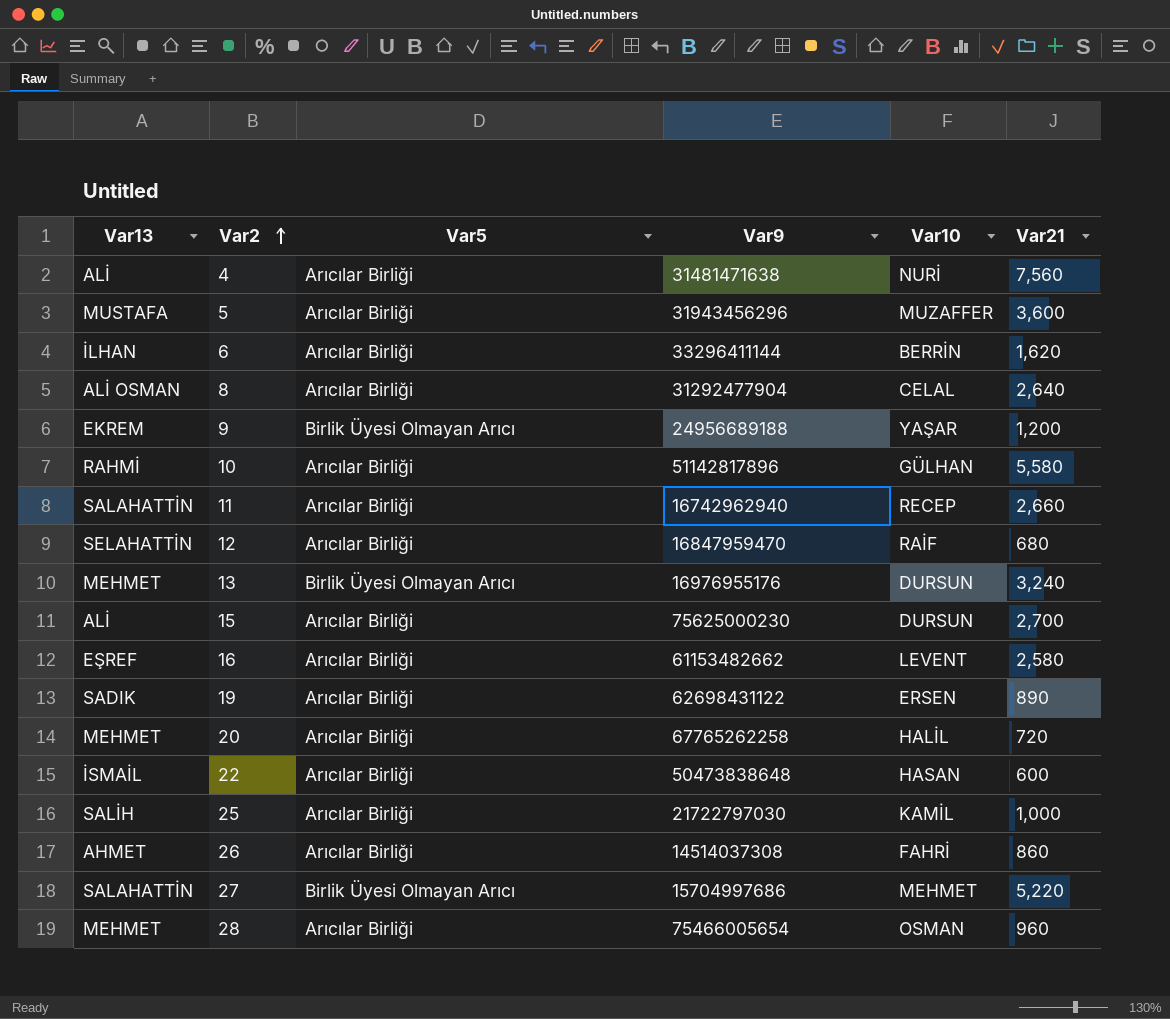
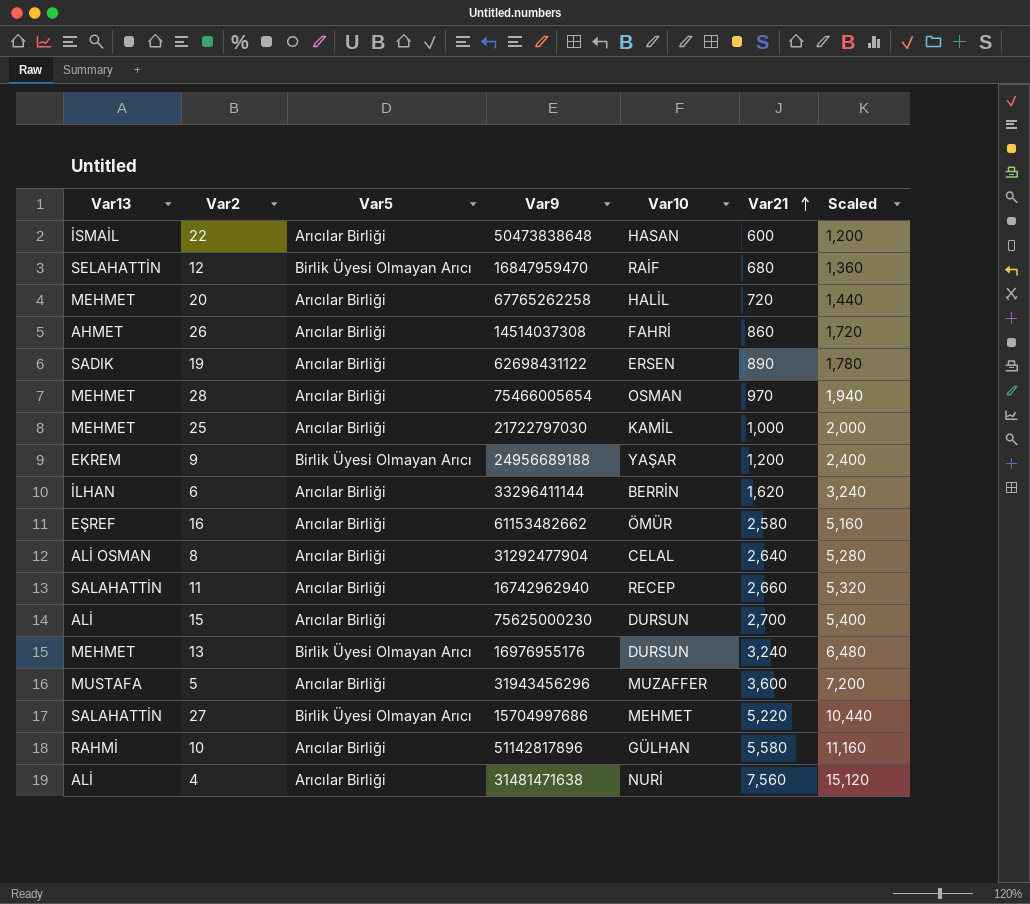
row order: Var2 ascending -> Var21 ascending
column Scaled | formula: none -> [Var21] * 2
12 | Var5: Arıcılar Birliği -> Birlik Üyesi Olmayan Arıcı
28 | Var21: 960 -> 970
25 | Var13: SALİH -> MEHMET
16 | Var10: LEVENT -> ÖMÜR

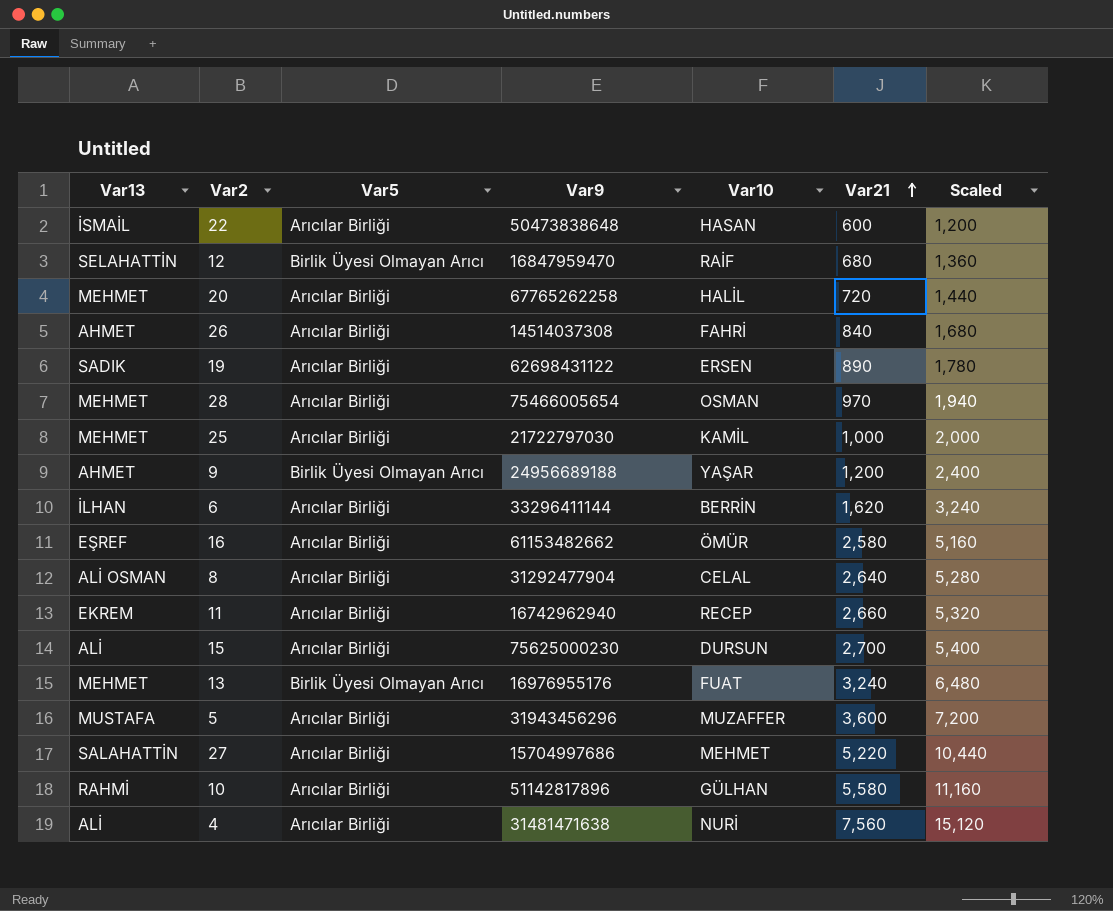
26 | Var21: 860 -> 840
26 | Scaled: 1,720 -> 1,680
9 | Var13: EKREM -> AHMET
11 | Var13: SALAHATTİN -> EKREM
13 | Var10: DURSUN -> FUAT
27 | Var5: Birlik Üyesi Olmayan Arıcı -> Arıcılar Birliği

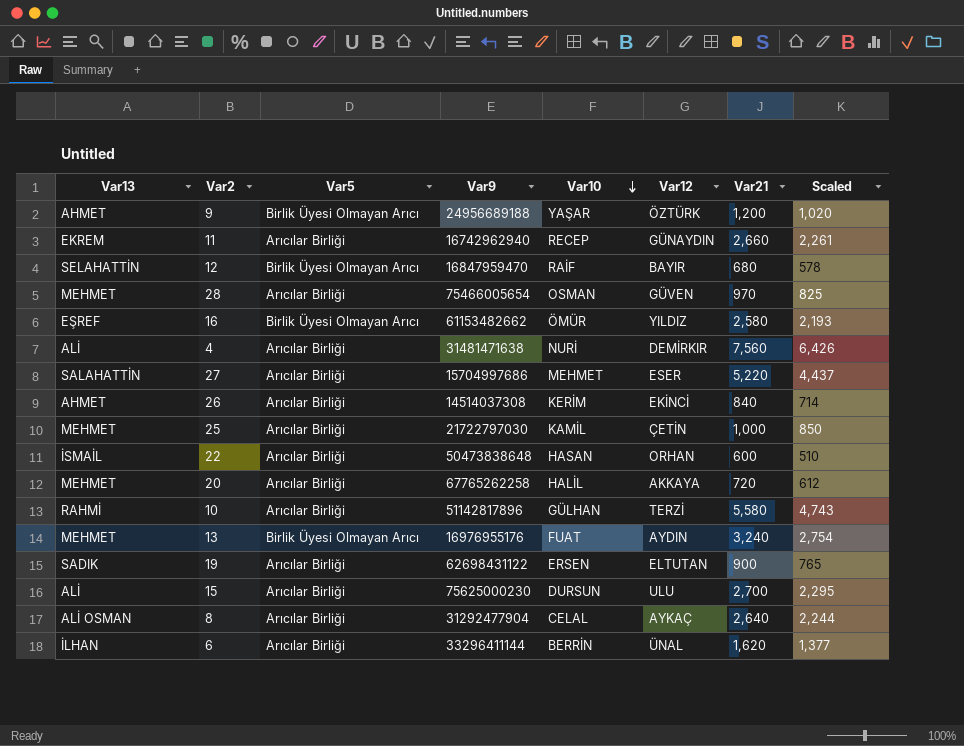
row order: Var21 ascending -> Var10 descending
column Var12 | position: none -> 6
column Scaled | formula: [Var21] * 2 -> [Var21] * 0.85
row 5: MUSTAFA | Arıcılar Birliği | 31943456296 | MUZAFFER | 3,600 | 7,200 -> none
16 | Var5: Arıcılar Birliği -> Birlik Üyesi Olmayan Arıcı
26 | Var10: FAHRİ -> KERİM
19 | Var21: 890 -> 900

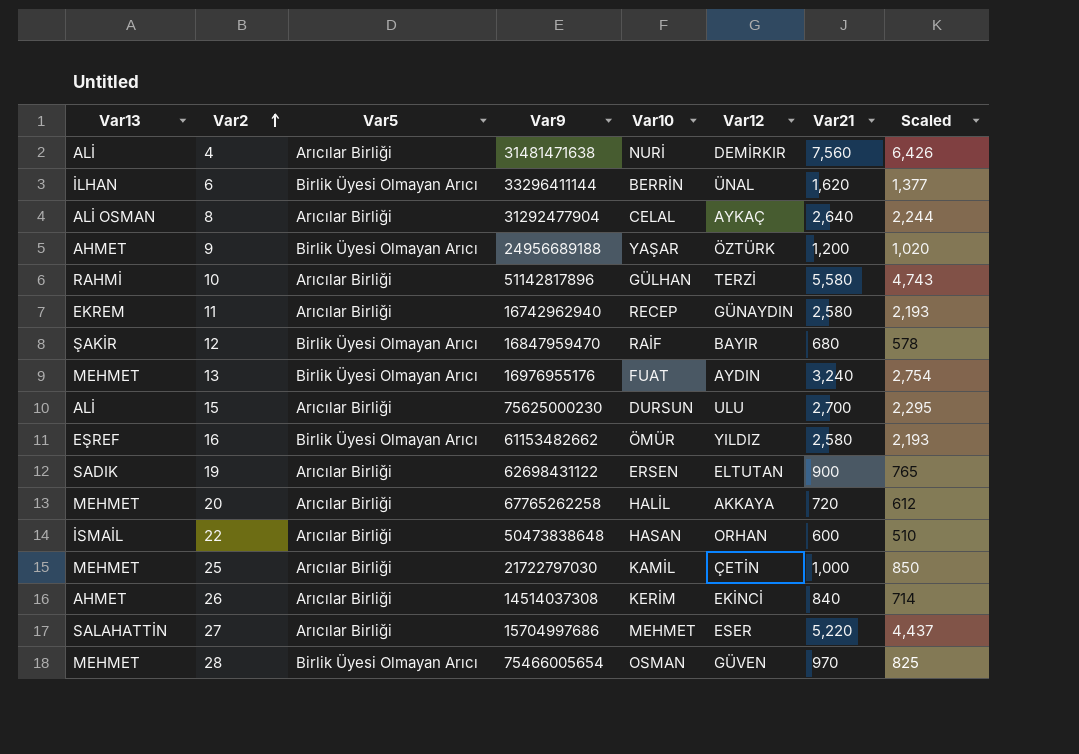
row order: Var10 descending -> Var2 ascending
6 | Var5: Arıcılar Birliği -> Birlik Üyesi Olmayan Arıcı
11 | Var21: 2,660 -> 2,580
11 | Scaled: 2,261 -> 2,193
12 | Var13: SELAHATTİN -> ŞAKİR
28 | Var5: Arıcılar Birliği -> Birlik Üyesi Olmayan Arıcı

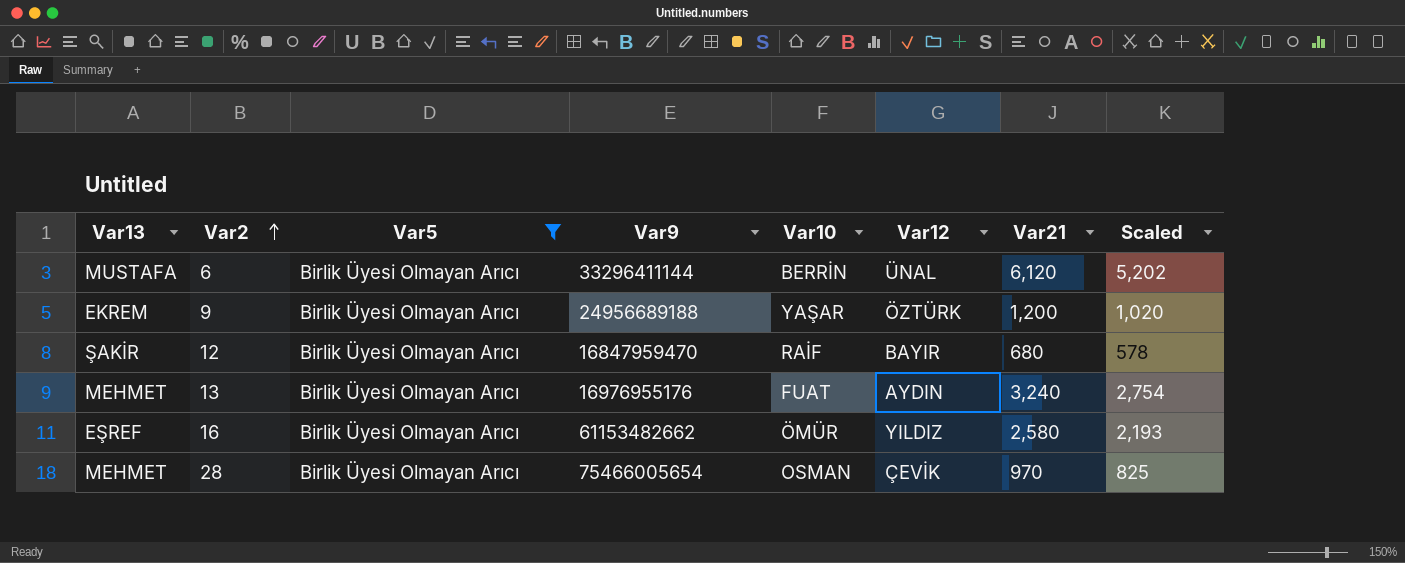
filter: none -> Var5 = Birlik Üyesi Olmayan Arıcı
6 | Var13: İLHAN -> MUSTAFA
6 | Var21: 1,620 -> 6,120
6 | Scaled: 1,377 -> 5,202
9 | Var13: AHMET -> EKREM
28 | Var12: GÜVEN -> ÇEVİK

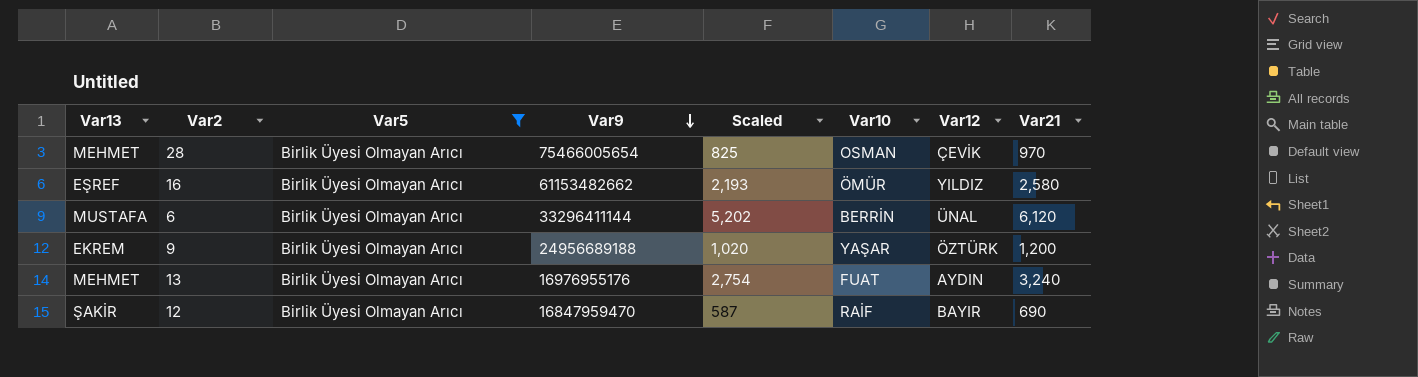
row order: Var2 ascending -> Var9 descending
column Scaled | position: 8 -> 5
12 | Scaled: 578 -> 587
12 | Var21: 680 -> 690

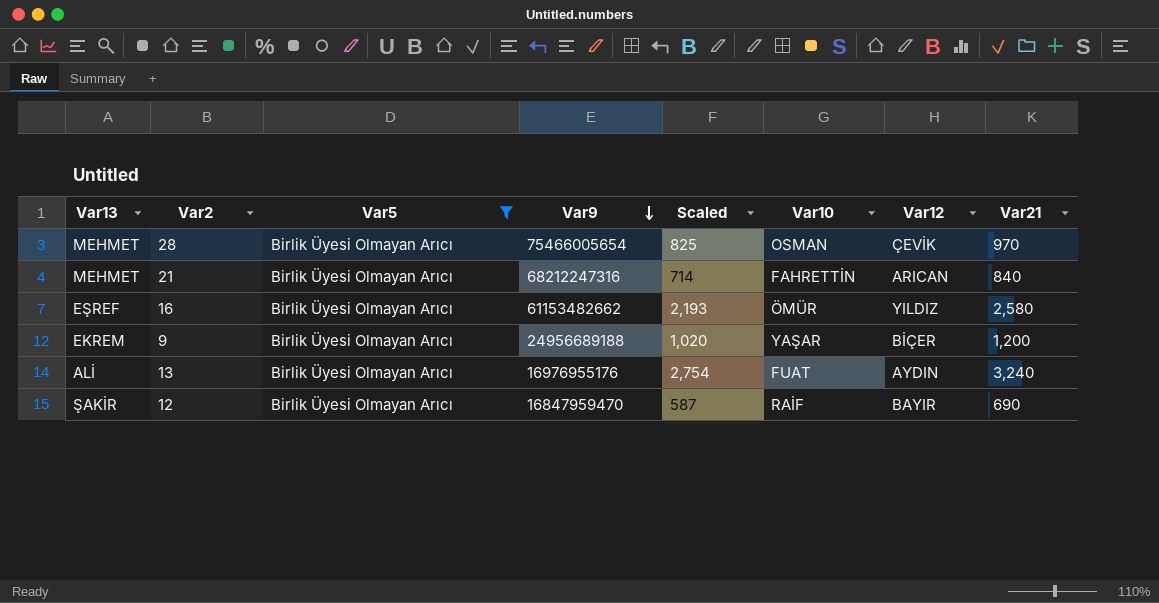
row 6: MUSTAFA | Birlik Üyesi Olmayan Arıcı | 33296411144 | 5,202 | BERRİN | ÜNAL | 6,120 -> none
row 21: none -> MEHMET | Birlik Üyesi Olmayan Arıcı | 68212247316 | 714 | FAHRETTİN | ARICAN | 840
9 | Var12: ÖZTÜRK -> BİÇER
13 | Var13: MEHMET -> ALİ

